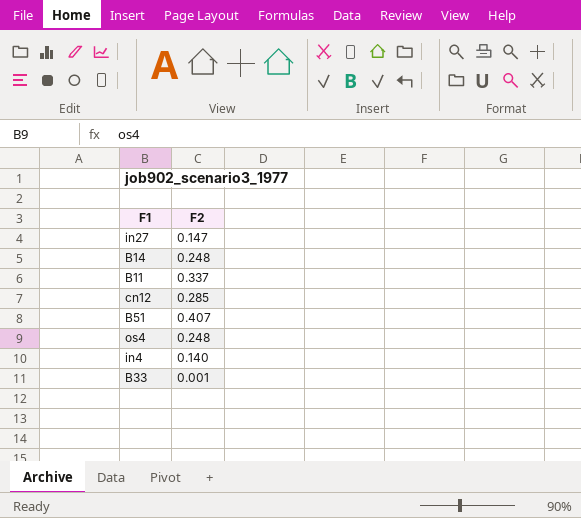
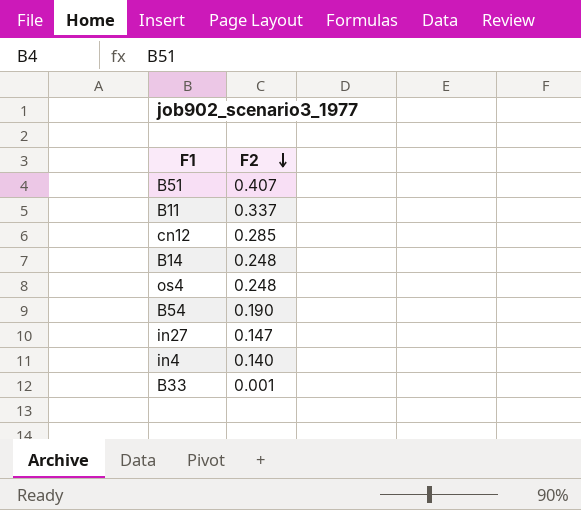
row order: none -> F2 descending
row B54: none -> 0.190

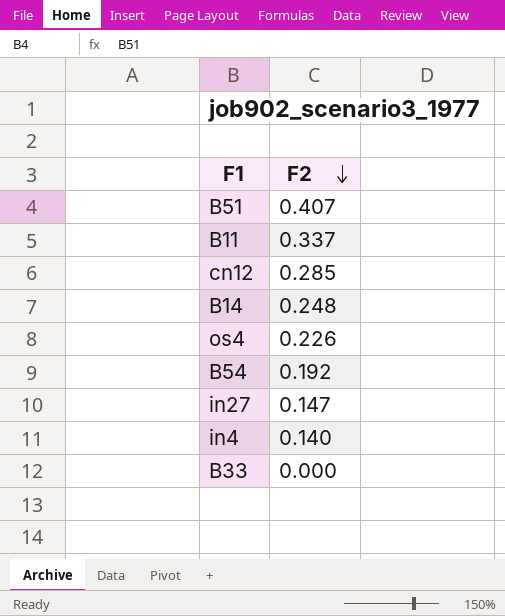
os4 | F2: 0.248 -> 0.226
B54 | F2: 0.190 -> 0.192
B33 | F2: 0.001 -> 0.000

